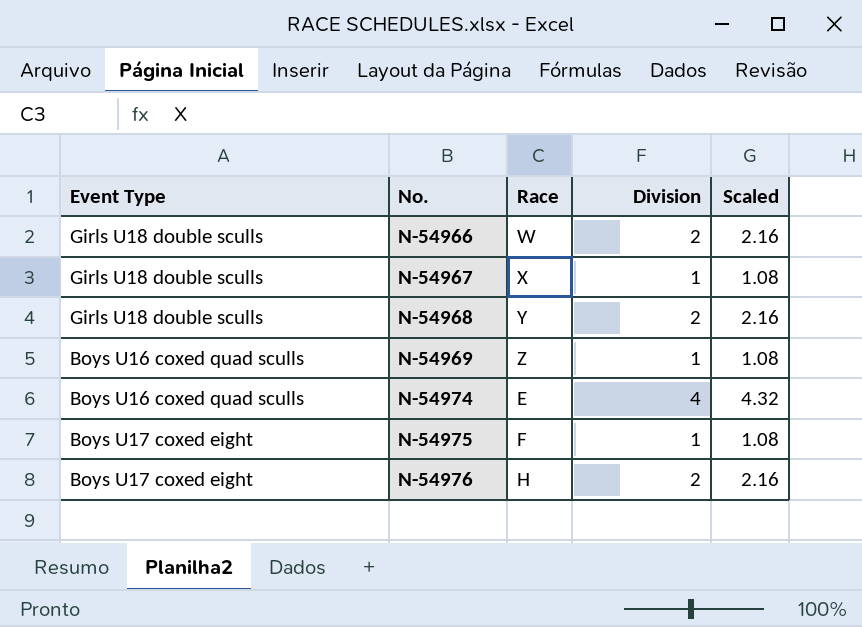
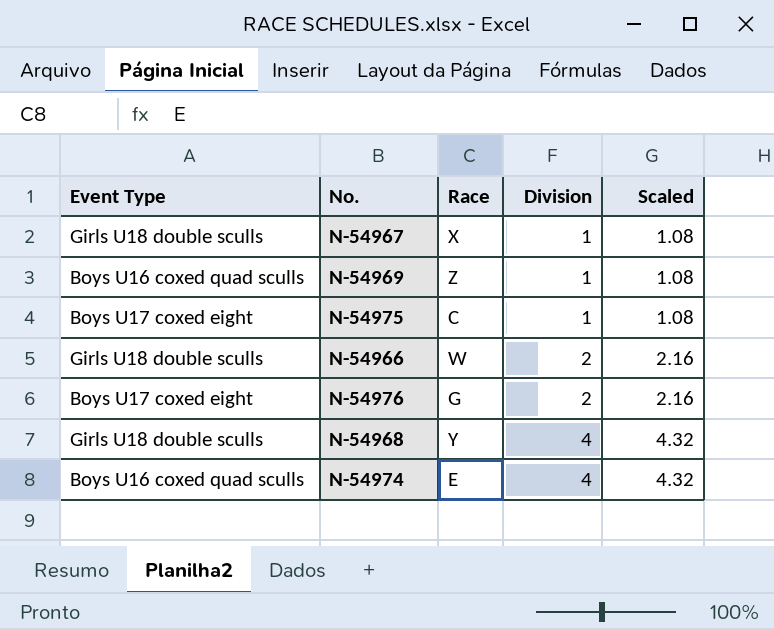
row order: No. ascending -> Division ascending
N-54975 | Race: F -> C
N-54976 | Race: H -> G
N-54968 | Division: 2 -> 4
N-54968 | Scaled: 2.16 -> 4.32

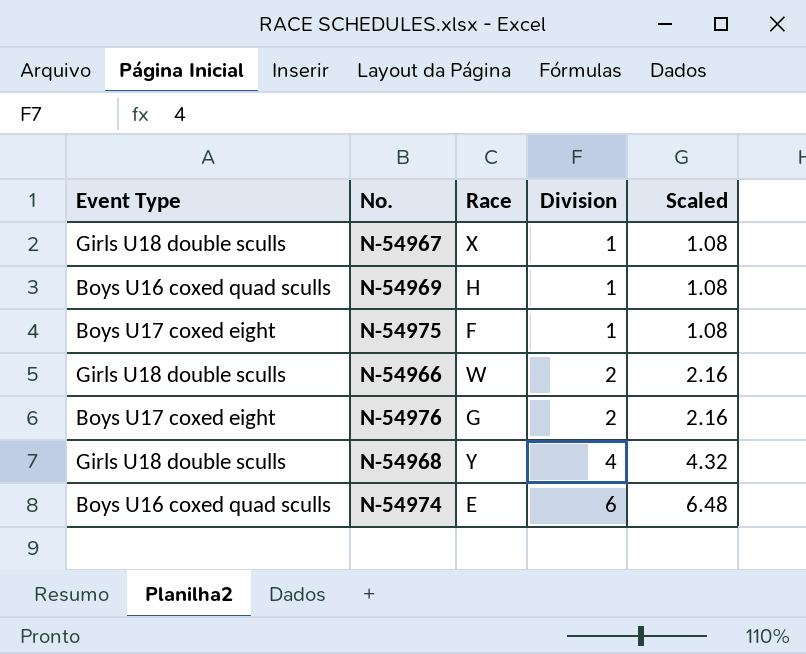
N-54969 | Race: Z -> H
N-54975 | Race: C -> F
N-54974 | Division: 4 -> 6
N-54974 | Scaled: 4.32 -> 6.48

